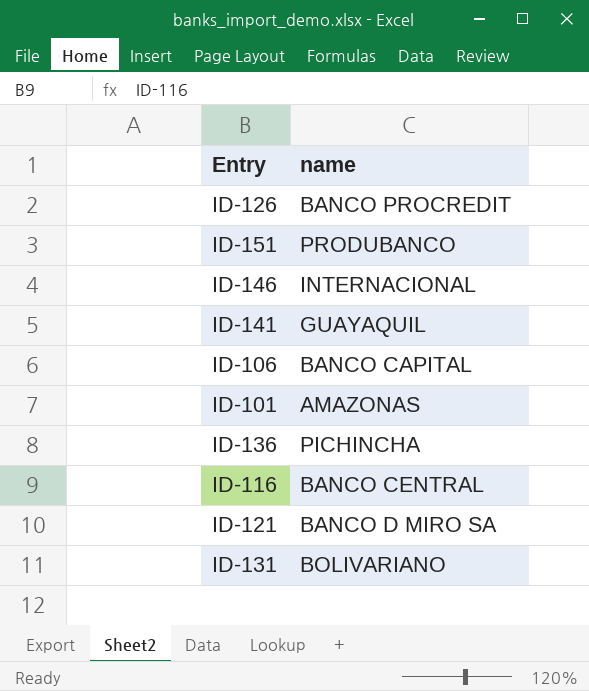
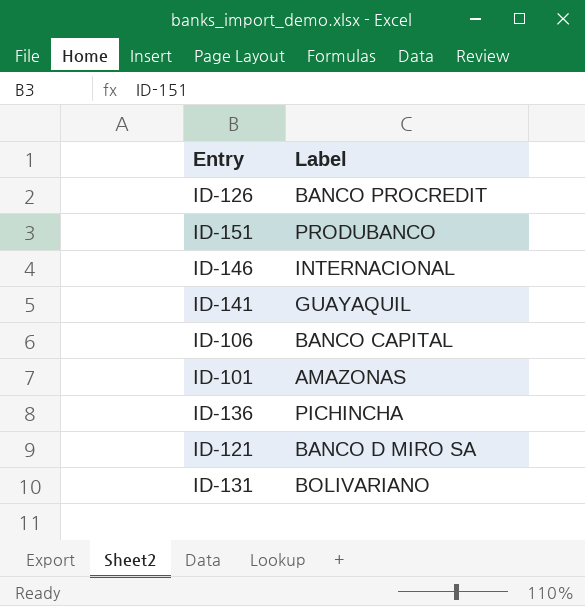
column name: name -> Label
row ID-116: BANCO CENTRAL -> none

